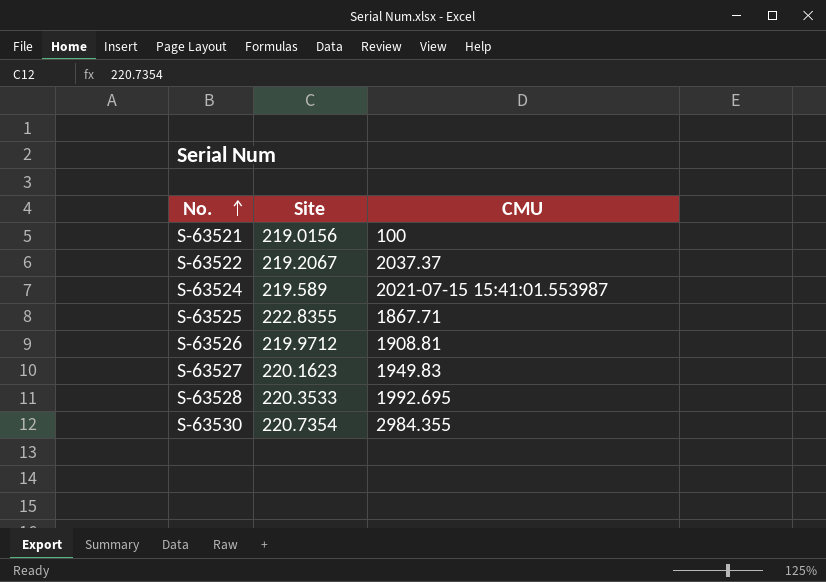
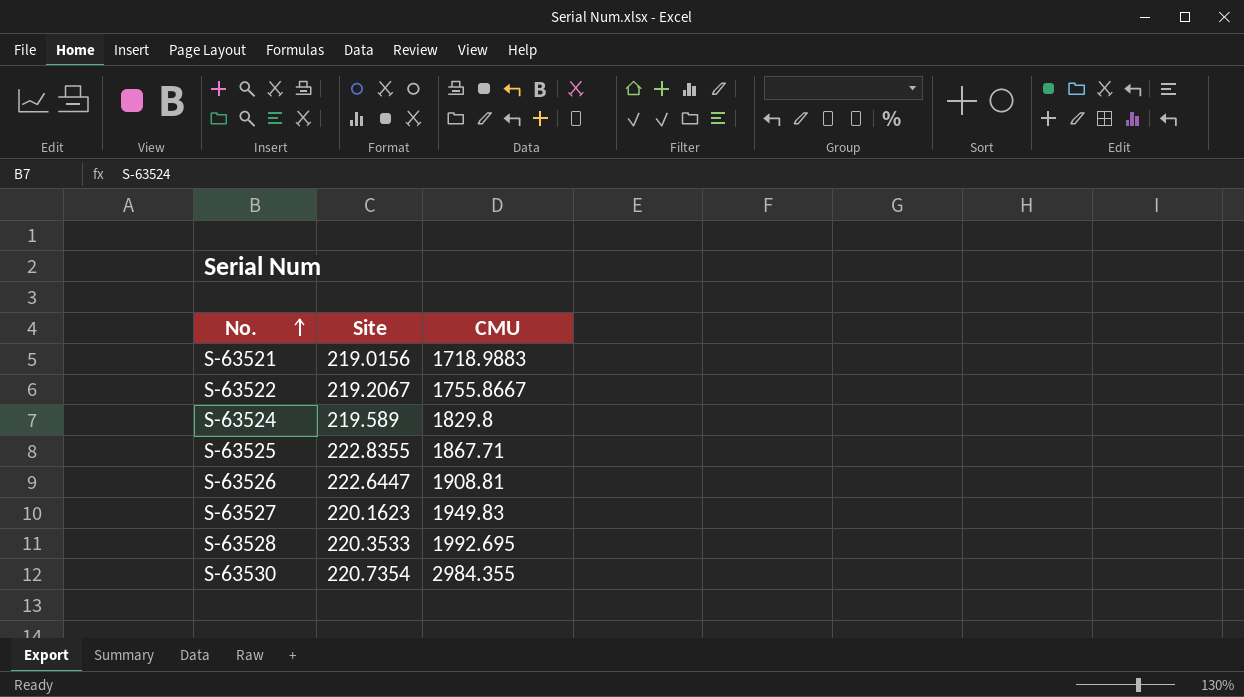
S-63521 | CMU: 100 -> 1718.9883
S-63522 | CMU: 2037.37 -> 1755.8667
S-63524 | CMU: 2021-07-15 15:41:01.553987 -> 1829.8
S-63526 | Site: 219.9712 -> 222.6447

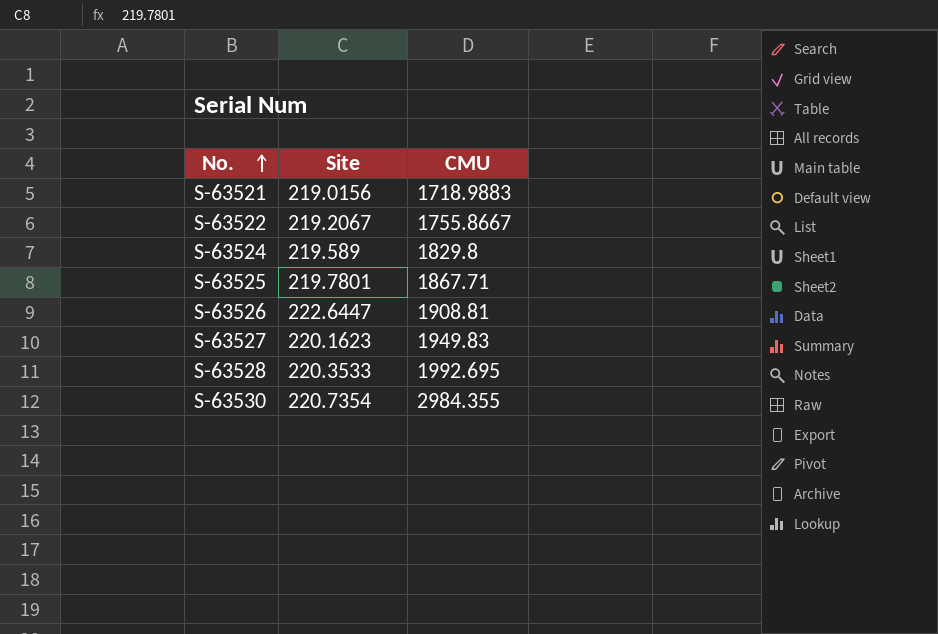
S-63525 | Site: 222.8355 -> 219.7801

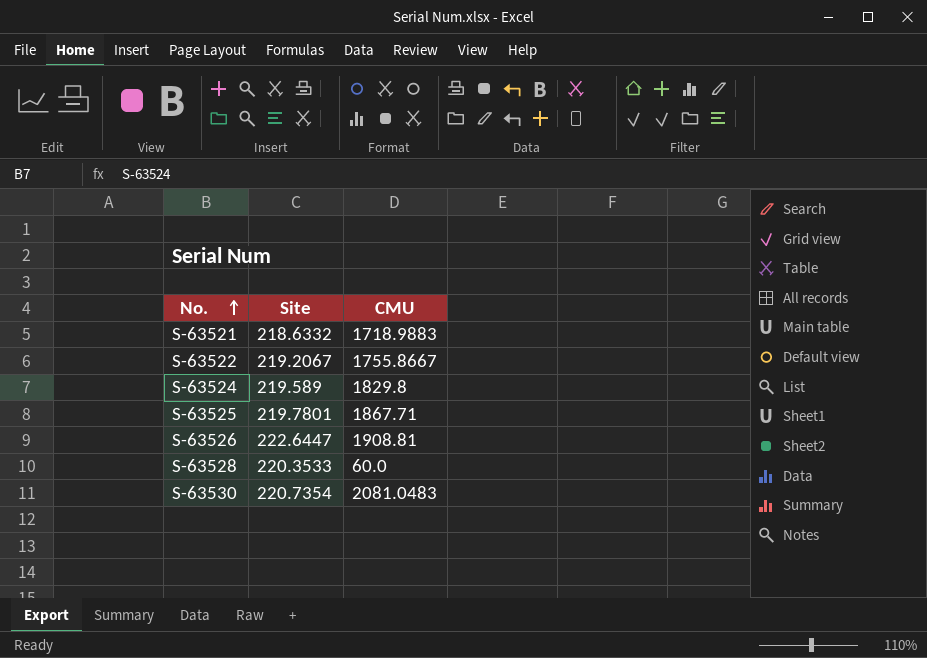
row S-63527: 220.1623 | 1949.83 -> none
S-63521 | Site: 219.0156 -> 218.6332
S-63528 | CMU: 1992.695 -> 60.0
S-63530 | CMU: 2984.355 -> 2081.0483

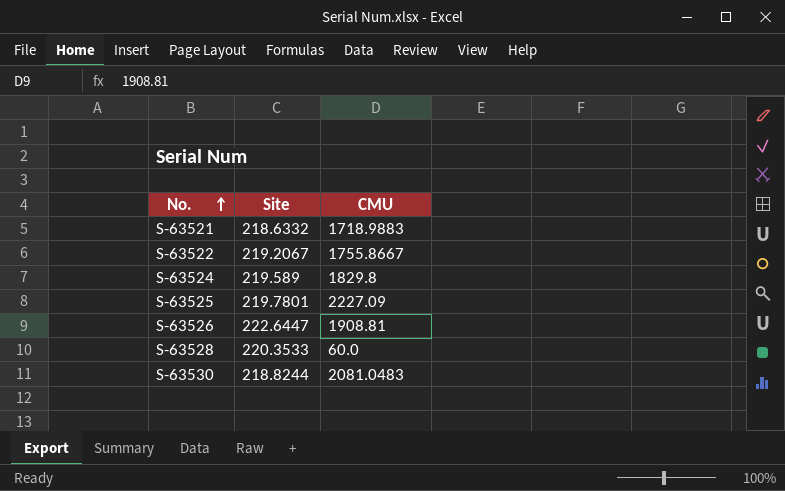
S-63525 | CMU: 1867.71 -> 2227.09
S-63530 | Site: 220.7354 -> 218.8244

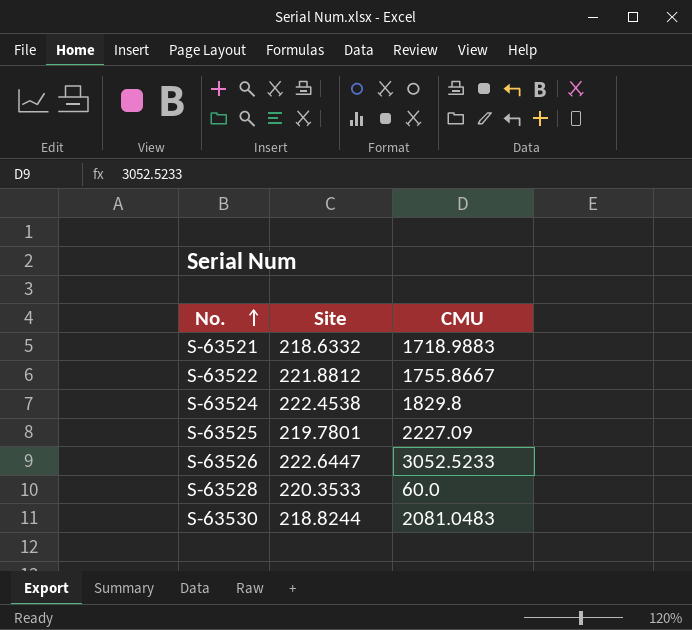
S-63522 | Site: 219.2067 -> 221.8812
S-63524 | Site: 219.589 -> 222.4538
S-63526 | CMU: 1908.81 -> 3052.5233

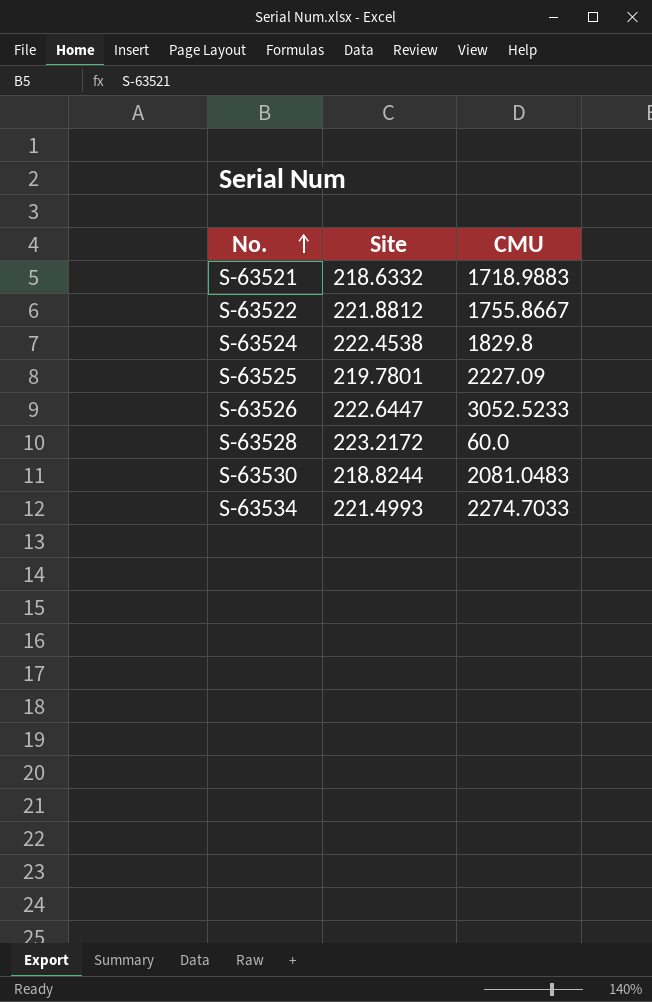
S-63528 | Site: 220.3533 -> 223.2172
row S-63534: none -> 221.4993 | 2274.7033

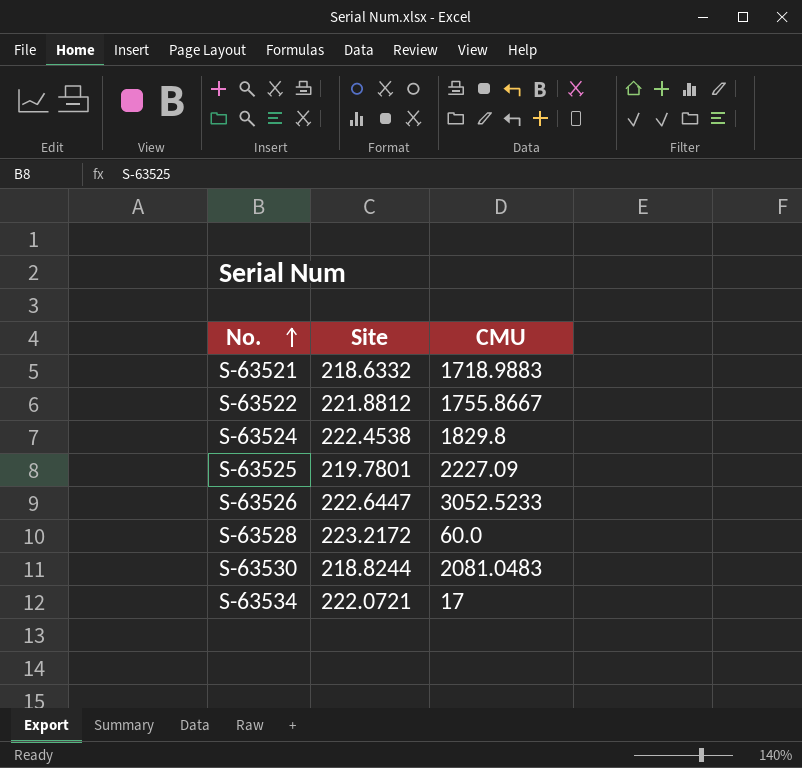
S-63534 | Site: 221.4993 -> 222.0721
S-63534 | CMU: 2274.7033 -> 17

